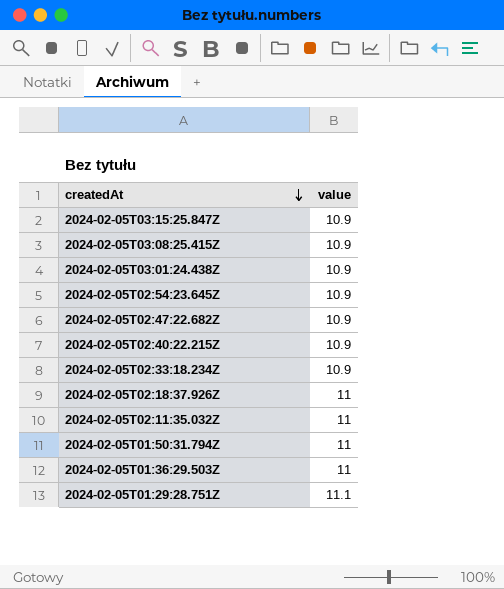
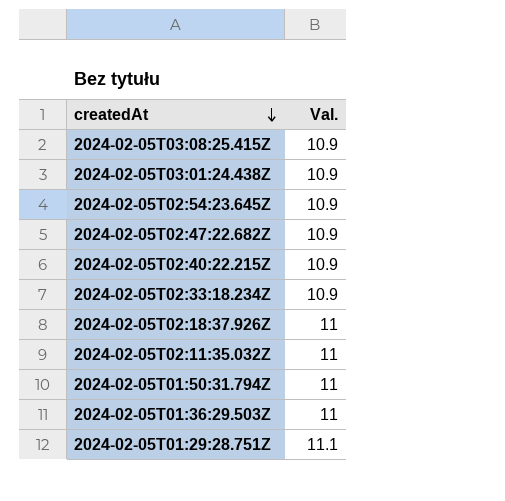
column name: value -> Val.
row 2024-02-05T03:15:25.847Z: 10.9 -> none

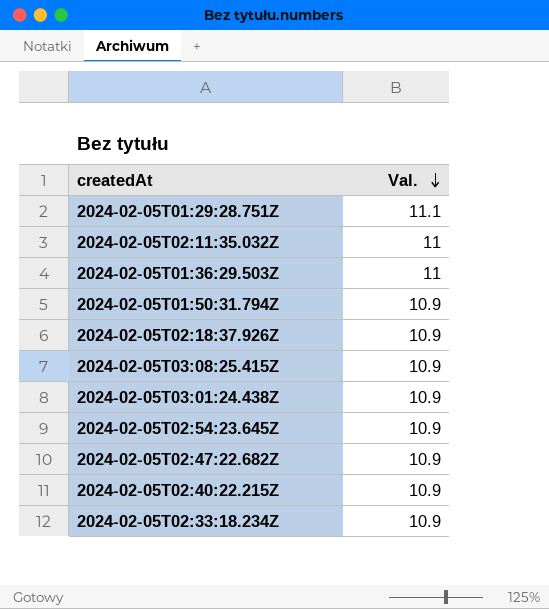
row order: createdAt descending -> Val. descending
2024-02-05T01:50:31.794Z | Val.: 11 -> 10.9
2024-02-05T02:18:37.926Z | Val.: 11 -> 10.9

